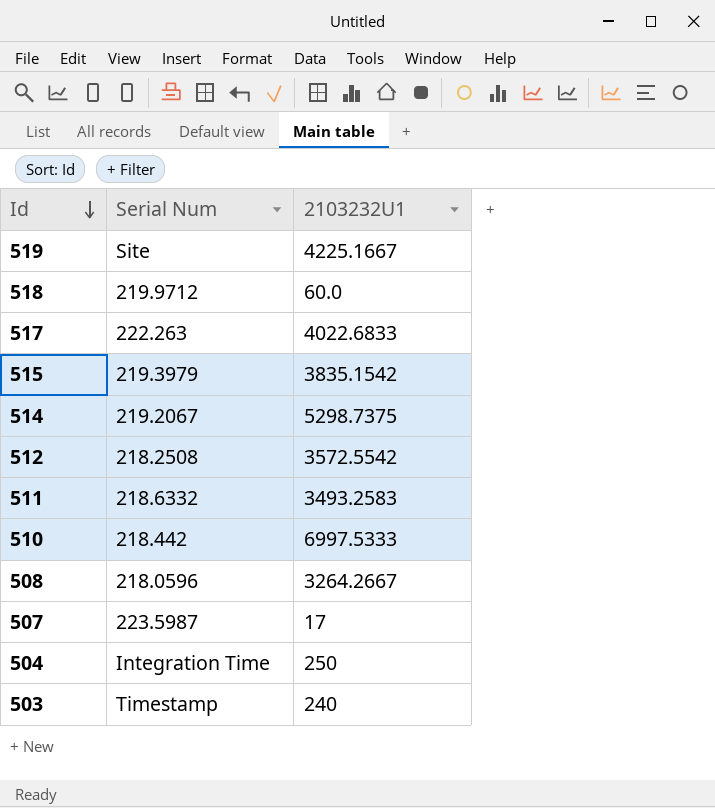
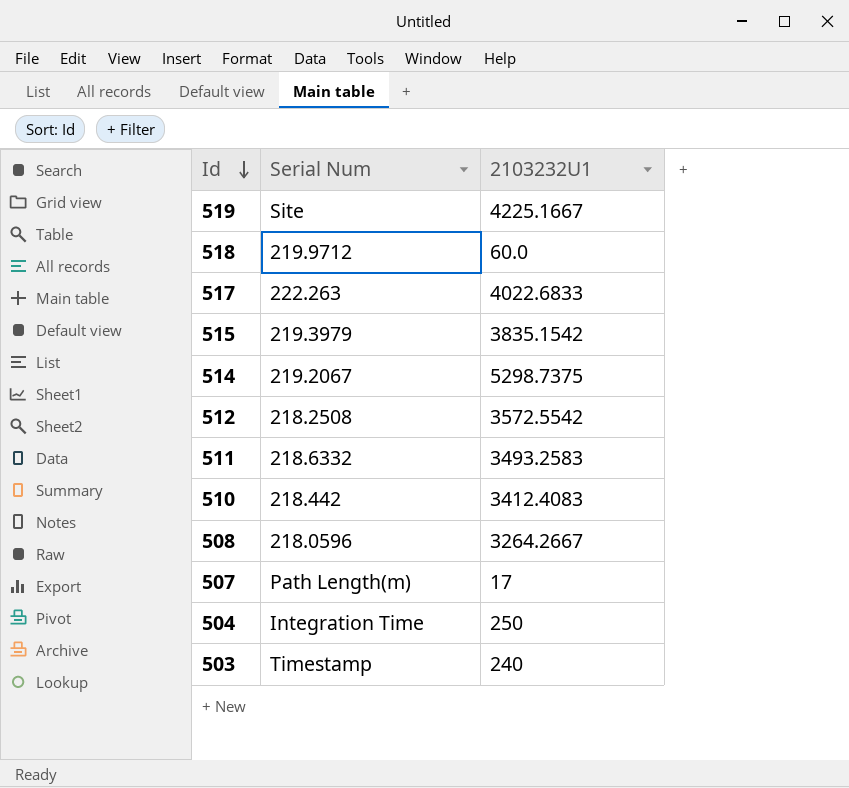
510 | 2103232U1: 6997.5333 -> 3412.4083
507 | Serial Num: 223.5987 -> Path Length(m)

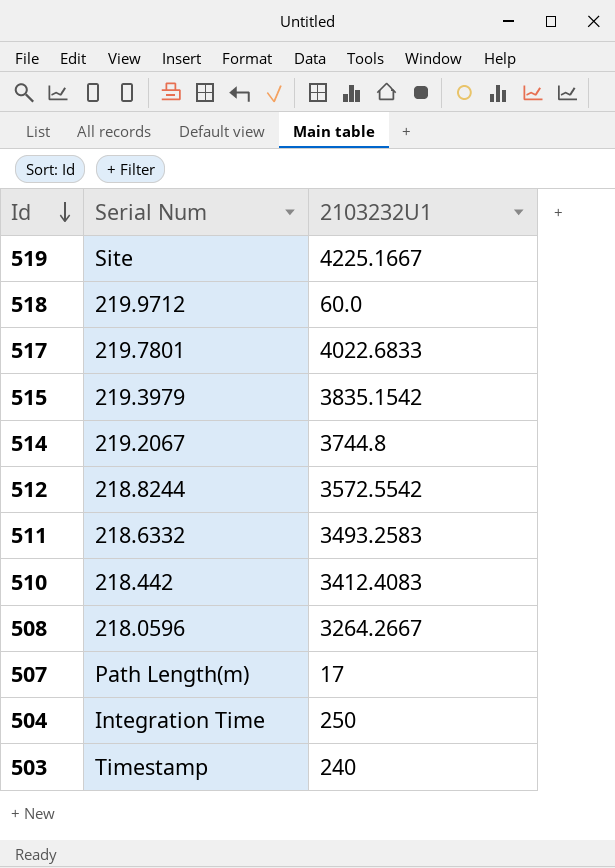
517 | Serial Num: 222.263 -> 219.7801
514 | 2103232U1: 5298.7375 -> 3744.8
512 | Serial Num: 218.2508 -> 218.8244

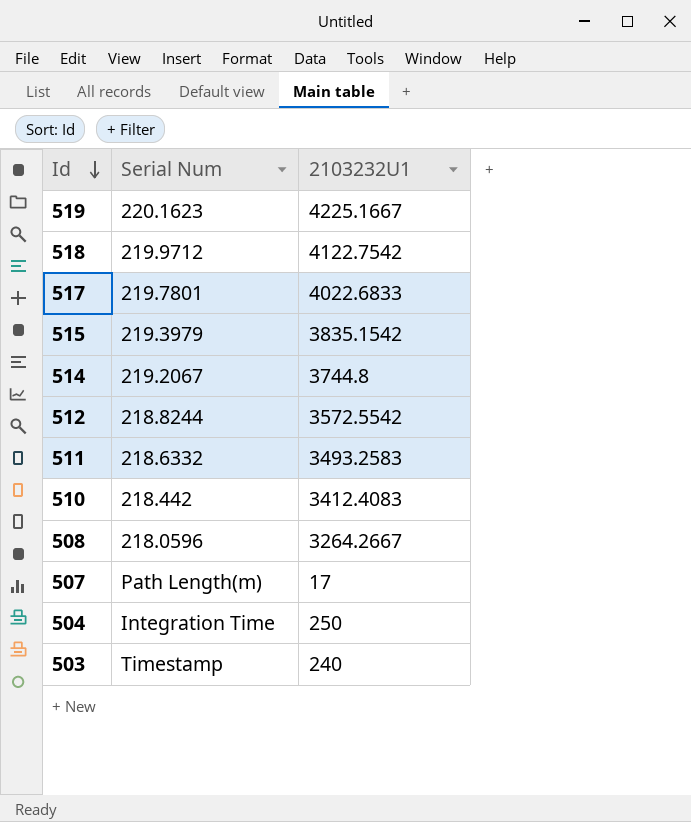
519 | Serial Num: Site -> 220.1623
518 | 2103232U1: 60.0 -> 4122.7542

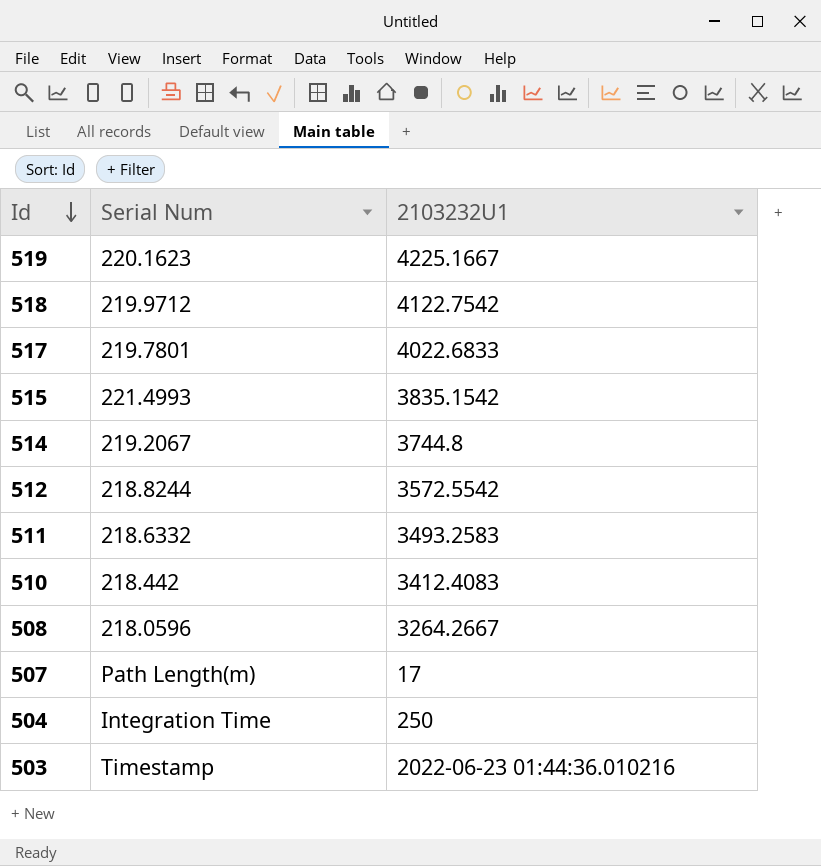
515 | Serial Num: 219.3979 -> 221.4993
503 | 2103232U1: 240 -> 2022-06-23 01:44:36.010216

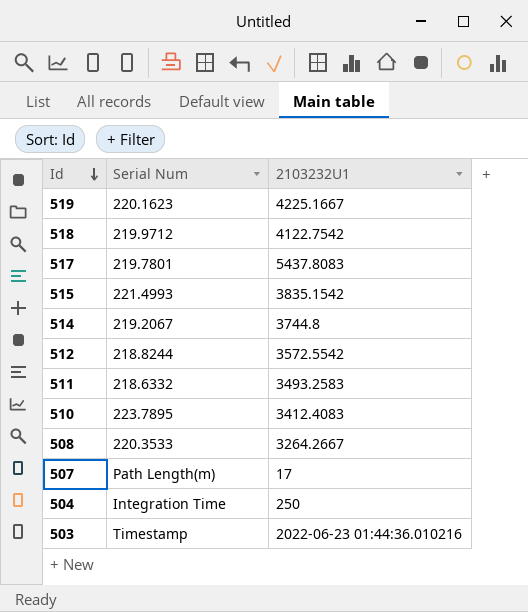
517 | 2103232U1: 4022.6833 -> 5437.8083
510 | Serial Num: 218.442 -> 223.7895
508 | Serial Num: 218.0596 -> 220.3533

